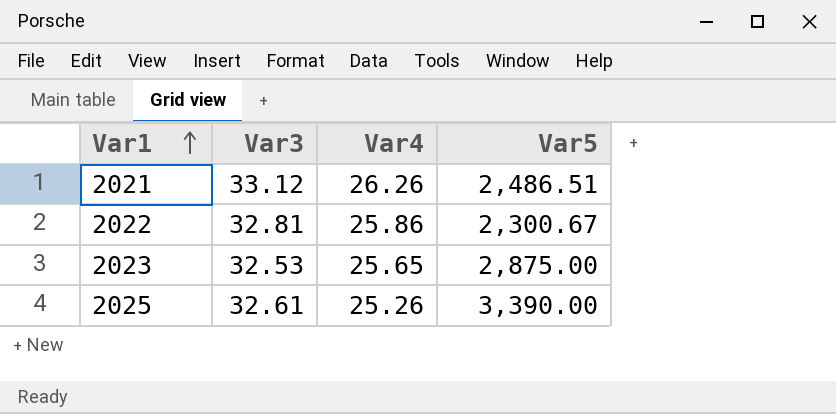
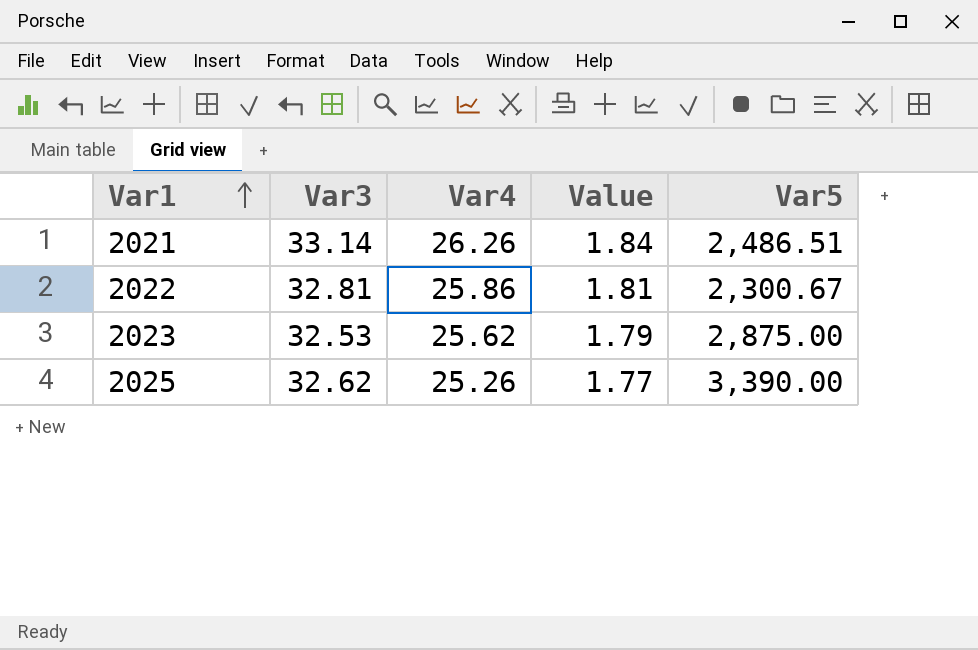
column Value | formula: none -> [Var4] * 0.07
2021 | Var3: 33.12 -> 33.14
2023 | Var4: 25.65 -> 25.62
2025 | Var3: 32.61 -> 32.62

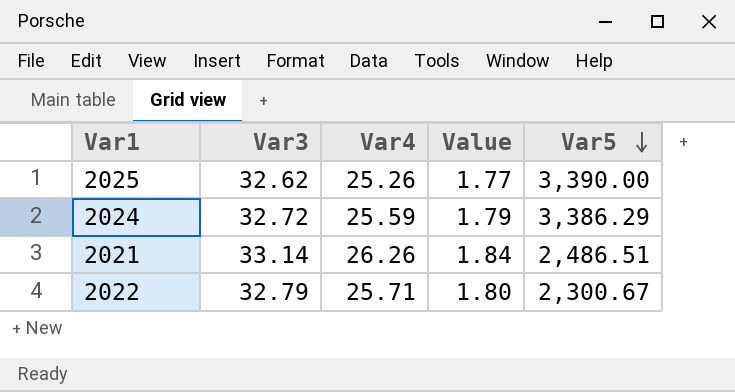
row order: Var1 ascending -> Var5 descending
row 2023: 32.53 | 25.62 | 1.79 | 2,875.00 -> none
row 2024: none -> 32.72 | 25.59 | 1.79 | 3,386.29
2022 | Var3: 32.81 -> 32.79
2022 | Var4: 25.86 -> 25.71
2022 | Value: 1.81 -> 1.80

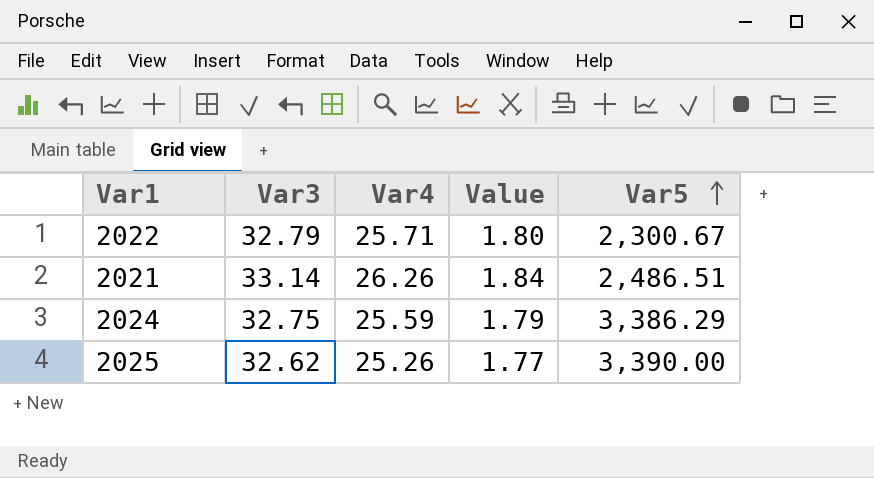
row order: Var5 descending -> Var5 ascending
2024 | Var3: 32.72 -> 32.75

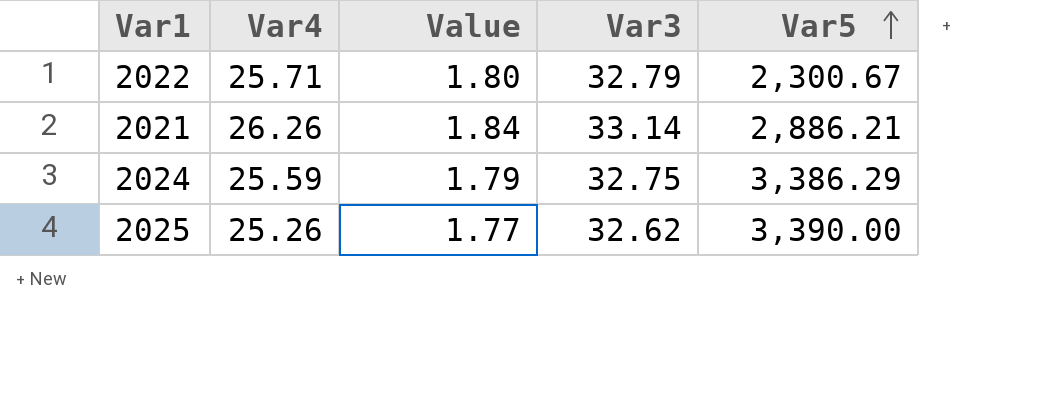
column Var3 | position: 2 -> 4
2021 | Var5: 2,486.51 -> 2,886.21

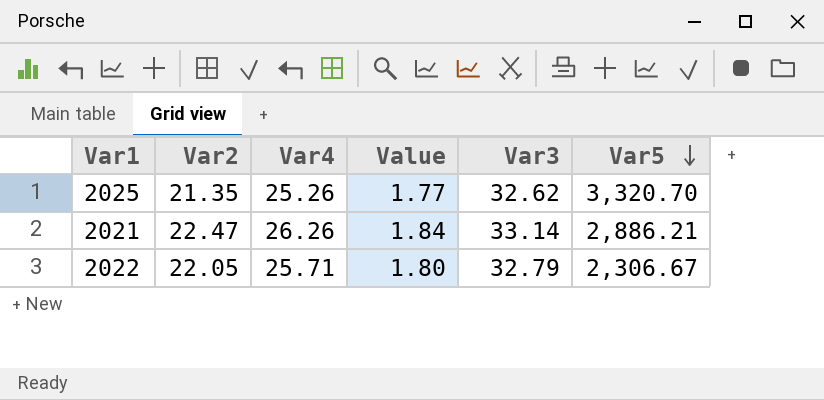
row order: Var5 ascending -> Var5 descending
column Var2 | position: none -> 2
row 2024: 25.59 | 1.79 | 32.75 | 3,386.29 -> none
2025 | Var5: 3,390.00 -> 3,320.70
2022 | Var5: 2,300.67 -> 2,306.67

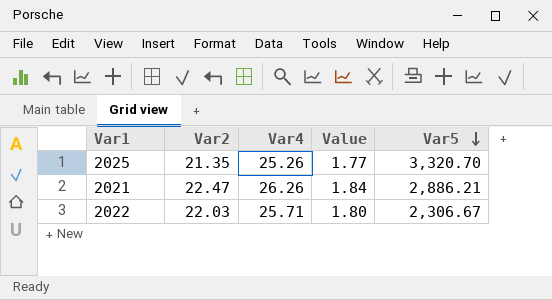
column Var3 | position: 5 -> none
2022 | Var2: 22.05 -> 22.03

